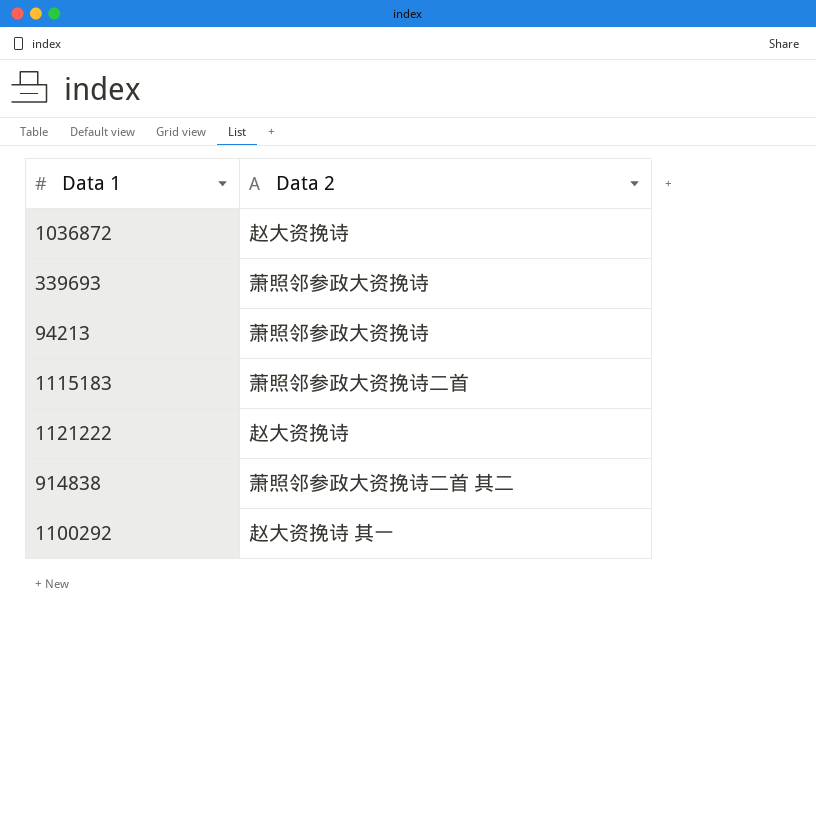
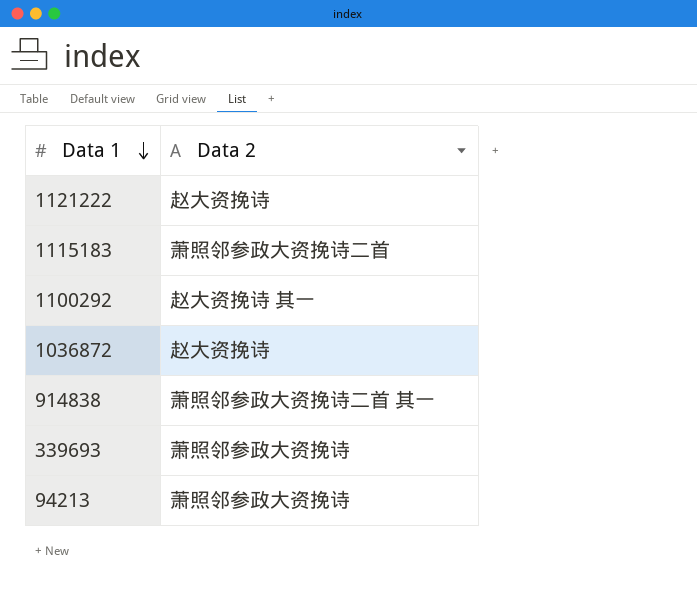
row order: none -> Data 1 descending
914838 | Data 2: 萧照邻参政大资挽诗二首 其二 -> 萧照邻参政大资挽诗二首 其一

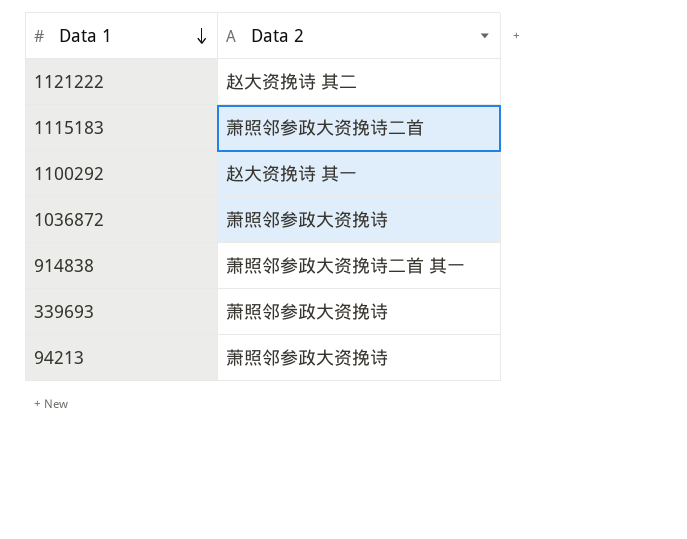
1121222 | Data 2: 赵大资挽诗 -> 赵大资挽诗 其二
1036872 | Data 2: 赵大资挽诗 -> 萧照邻参政大资挽诗

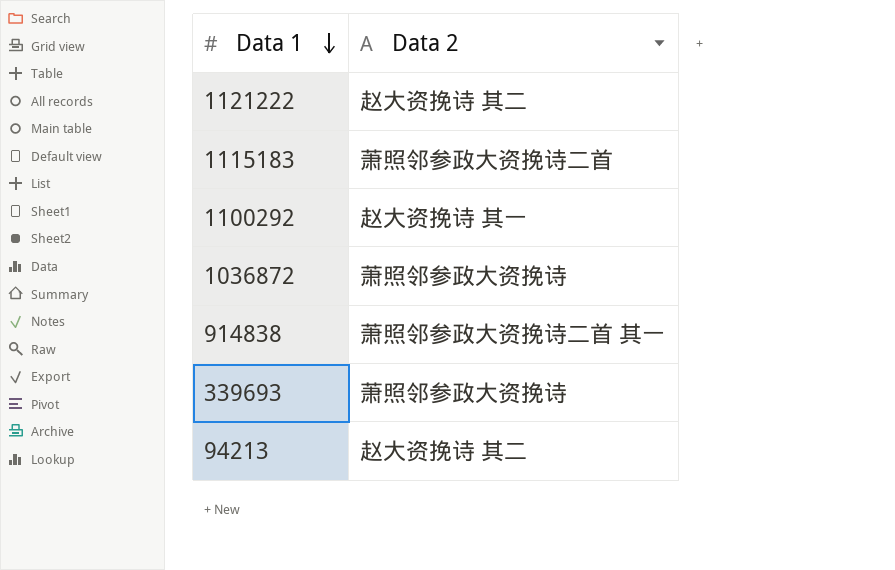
94213 | Data 2: 萧照邻参政大资挽诗 -> 赵大资挽诗 其二

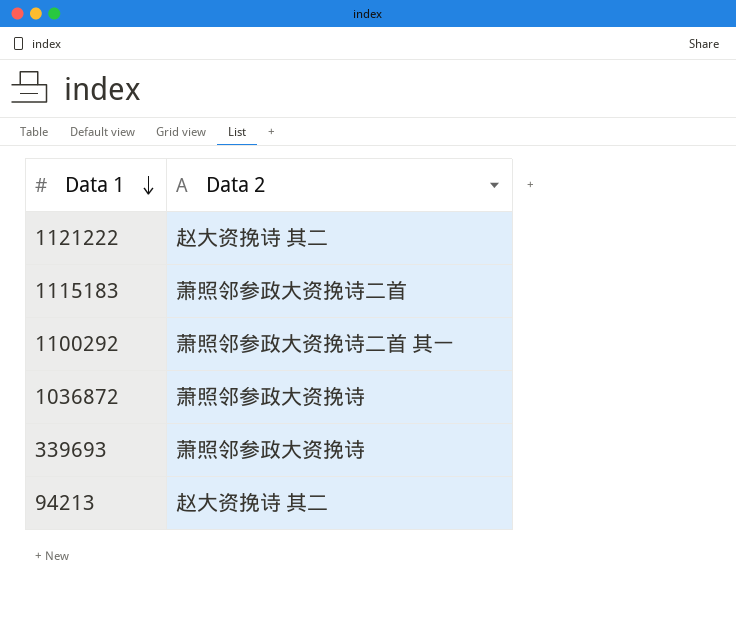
row 914838: 萧照邻参政大资挽诗二首 其一 -> none
1100292 | Data 2: 赵大资挽诗 其一 -> 萧照邻参政大资挽诗二首 其一

